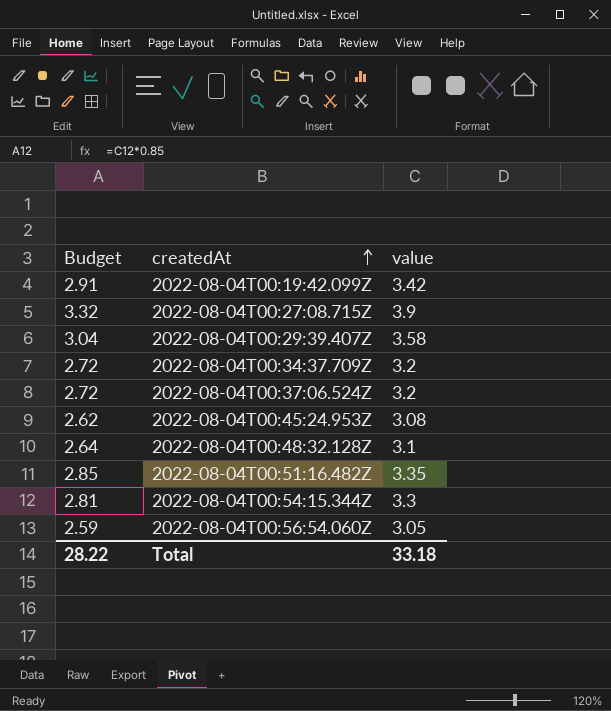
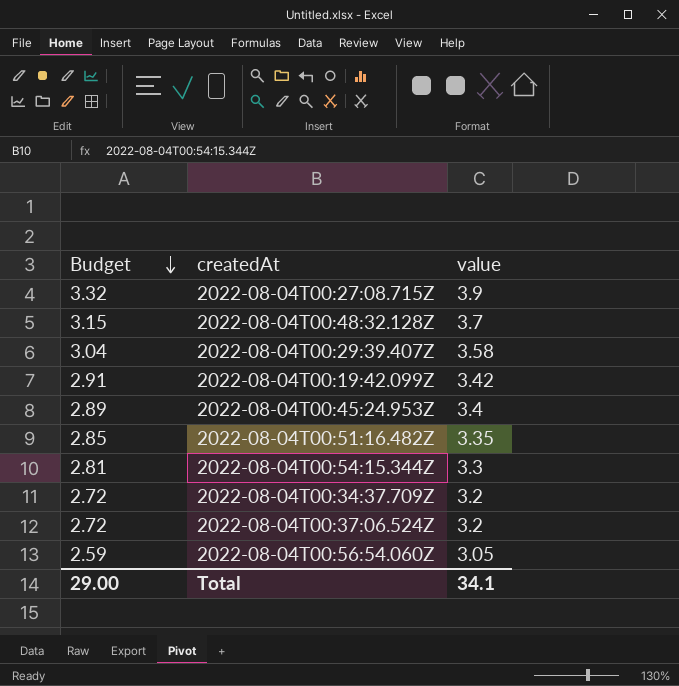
row order: createdAt ascending -> Budget descending
2022-08-04T00:48:32.128Z | Budget: 2.64 -> 3.15
2022-08-04T00:48:32.128Z | value: 3.1 -> 3.7
2022-08-04T00:45:24.953Z | Budget: 2.62 -> 2.89
2022-08-04T00:45:24.953Z | value: 3.08 -> 3.4
Total | Budget: 28.22 -> 29.00
Total | value: 33.18 -> 34.1

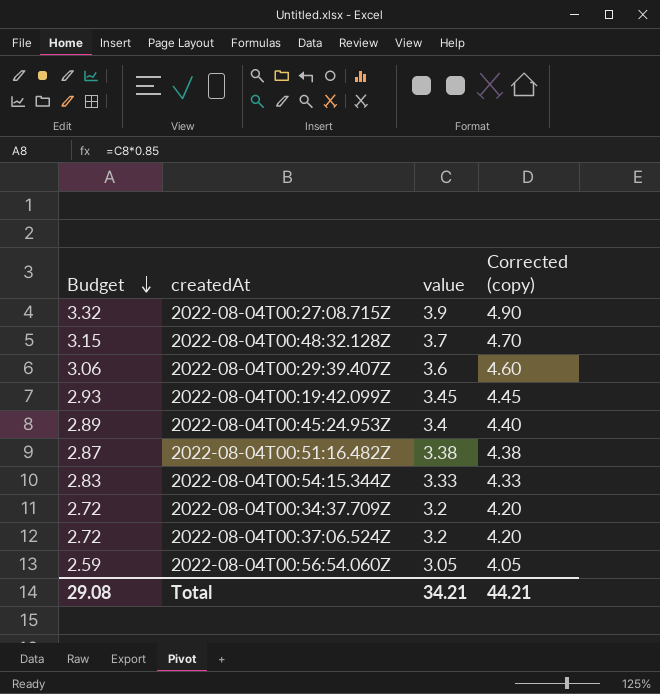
column Corrected (copy) | formula: none -> [value] + 1
2022-08-04T00:29:39.407Z | Budget: 3.04 -> 3.06
2022-08-04T00:29:39.407Z | value: 3.58 -> 3.6
2022-08-04T00:19:42.099Z | Budget: 2.91 -> 2.93
2022-08-04T00:19:42.099Z | value: 3.42 -> 3.45
2022-08-04T00:51:16.482Z | Budget: 2.85 -> 2.87
2022-08-04T00:51:16.482Z | value: 3.35 -> 3.38
2022-08-04T00:54:15.344Z | Budget: 2.81 -> 2.83
2022-08-04T00:54:15.344Z | value: 3.3 -> 3.33
Total | Budget: 29.00 -> 29.08
Total | value: 34.1 -> 34.21

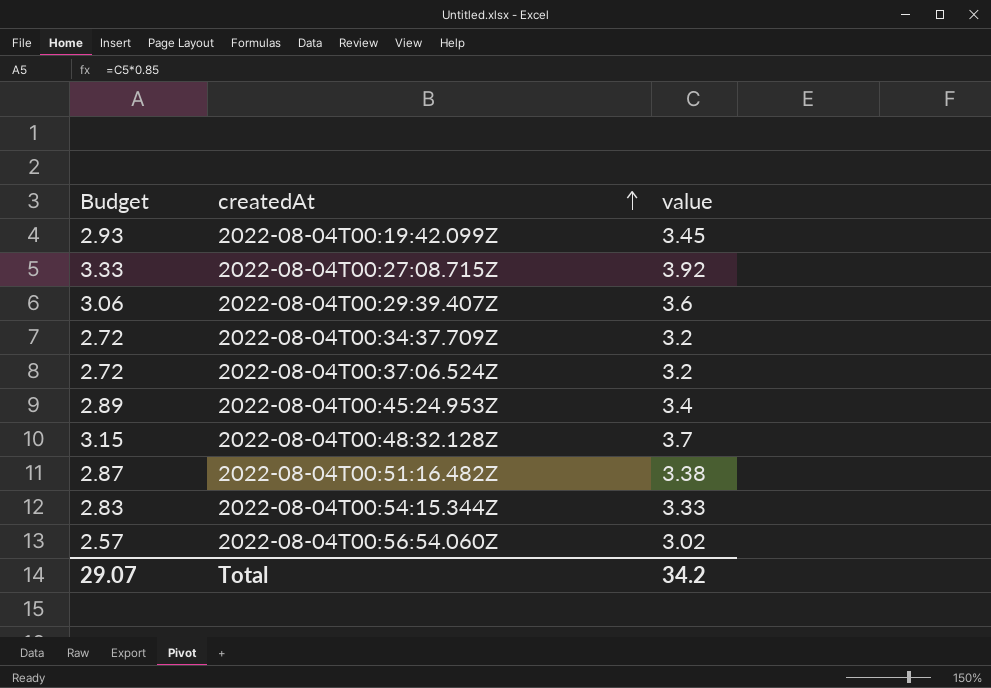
row order: Budget descending -> createdAt ascending
column Corrected (copy) | formula: [value] + 1 -> none
2022-08-04T00:27:08.715Z | Budget: 3.32 -> 3.33
2022-08-04T00:27:08.715Z | value: 3.9 -> 3.92
2022-08-04T00:56:54.060Z | Budget: 2.59 -> 2.57
2022-08-04T00:56:54.060Z | value: 3.05 -> 3.02
Total | Budget: 29.08 -> 29.07
Total | value: 34.21 -> 34.2

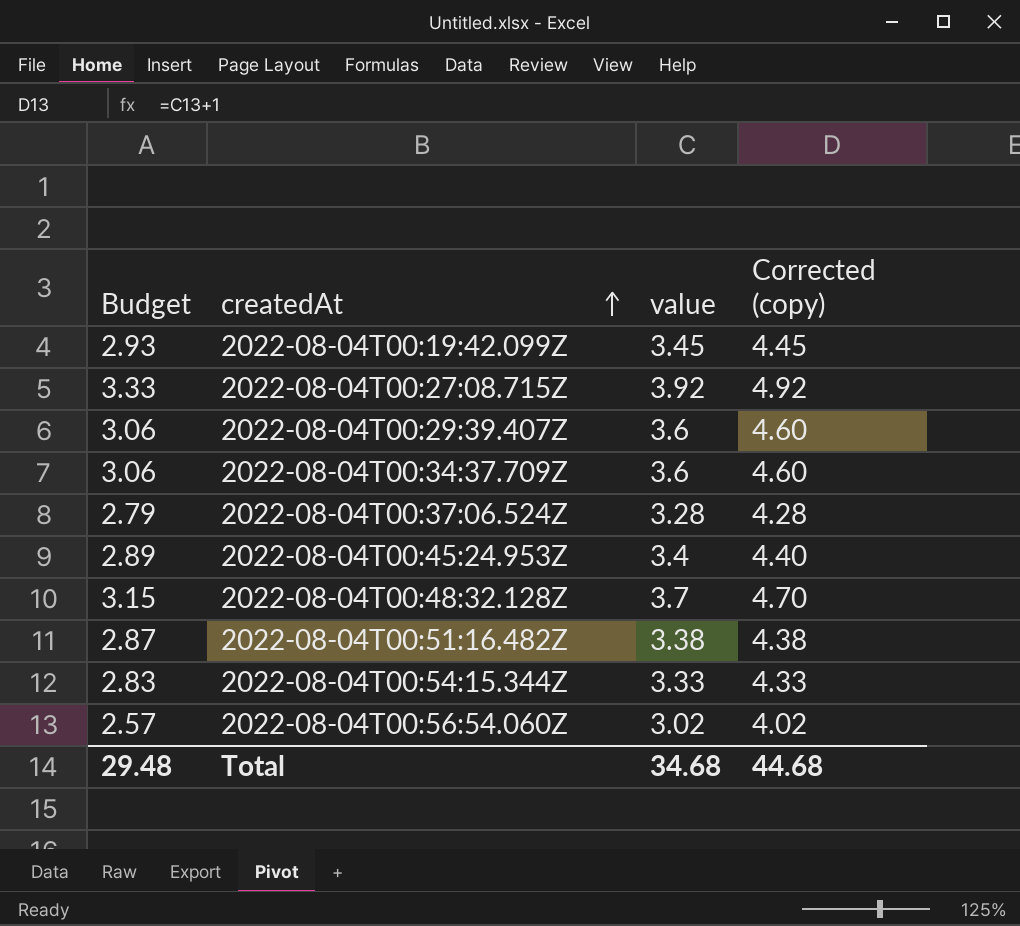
column Corrected (copy) | formula: none -> [value] + 1
2022-08-04T00:34:37.709Z | Budget: 2.72 -> 3.06
2022-08-04T00:34:37.709Z | value: 3.2 -> 3.6
2022-08-04T00:37:06.524Z | Budget: 2.72 -> 2.79
2022-08-04T00:37:06.524Z | value: 3.2 -> 3.28
Total | Budget: 29.07 -> 29.48
Total | value: 34.2 -> 34.68

